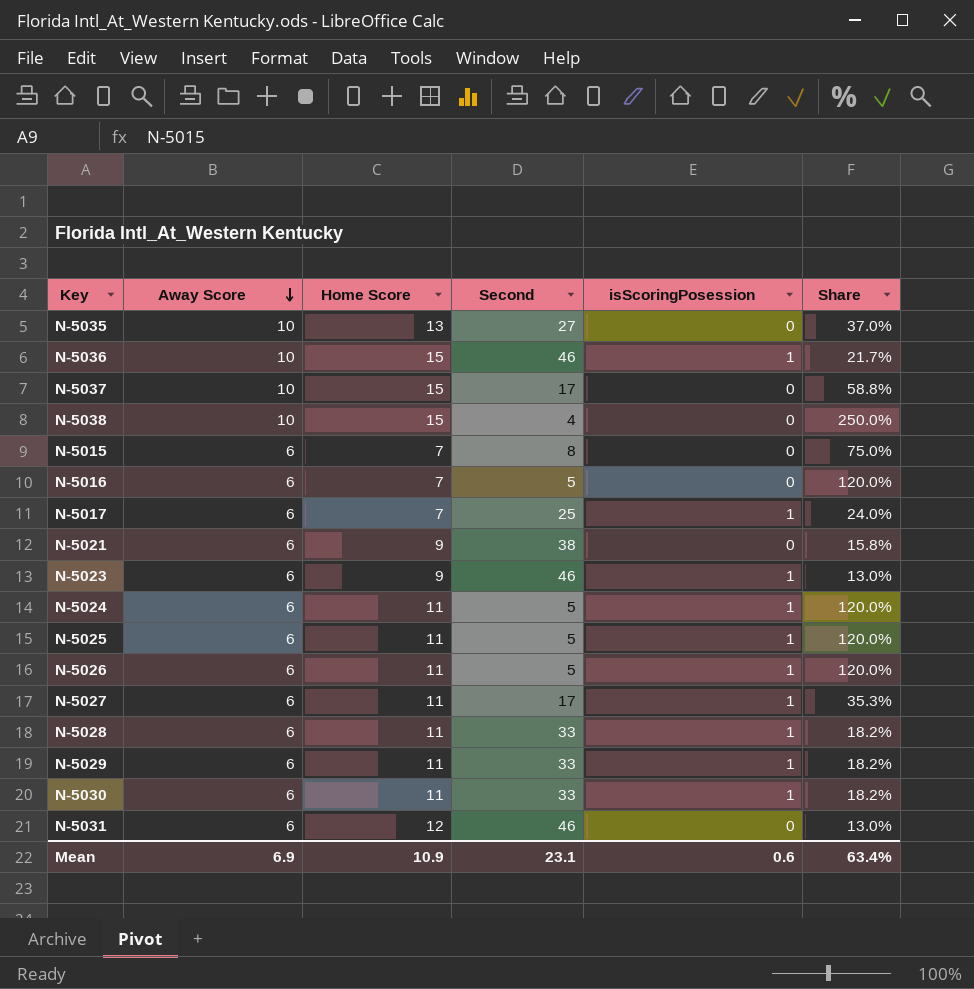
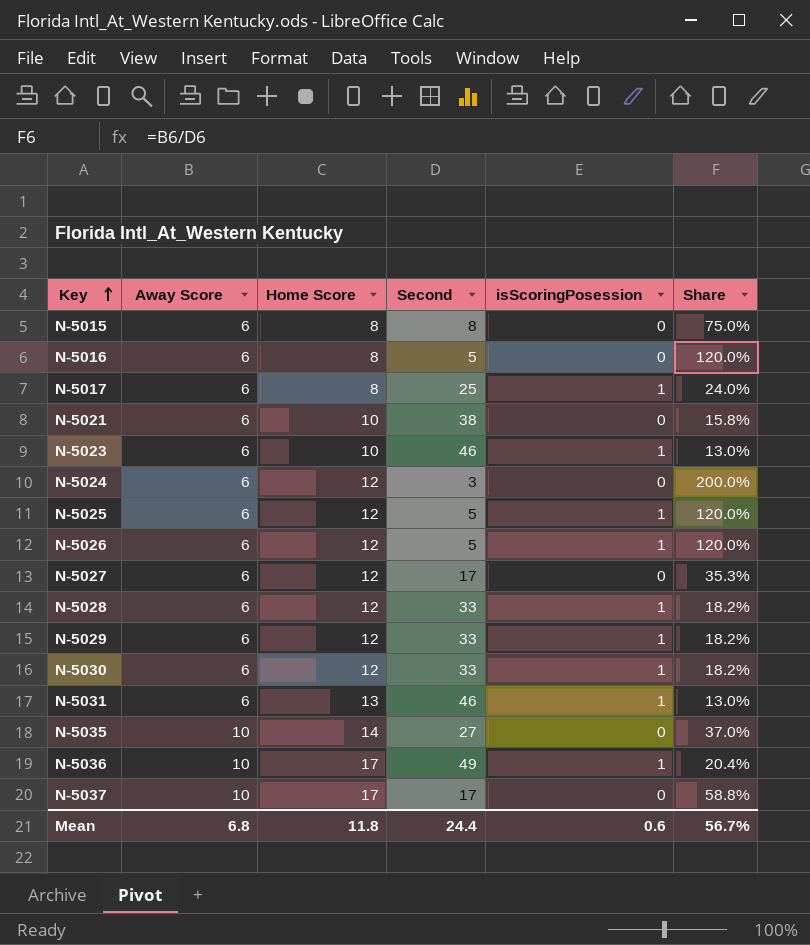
row order: Away Score descending -> Key ascending
row N-5038: 10 | 15 | 4 | 0 | 250.0% -> none
N-5015 | Home Score: 7 -> 8
N-5016 | Home Score: 7 -> 8
N-5017 | Home Score: 7 -> 8
N-5021 | Home Score: 9 -> 10
N-5023 | Home Score: 9 -> 10
N-5024 | Home Score: 11 -> 12
N-5024 | Second: 5 -> 3
N-5024 | isScoringPosession: 1 -> 0
N-5024 | Share: 120.0% -> 200.0%
N-5025 | Home Score: 11 -> 12
N-5026 | Home Score: 11 -> 12
N-5027 | Home Score: 11 -> 12
N-5027 | isScoringPosession: 1 -> 0
N-5028 | Home Score: 11 -> 12
N-5029 | Home Score: 11 -> 12
N-5030 | Home Score: 11 -> 12
N-5031 | Home Score: 12 -> 13
N-5031 | isScoringPosession: 0 -> 1
N-5035 | Home Score: 13 -> 14
N-5036 | Home Score: 15 -> 17
N-5036 | Second: 46 -> 49
N-5036 | Share: 21.7% -> 20.4%
N-5037 | Home Score: 15 -> 17
Mean | Away Score: 6.9 -> 6.8
Mean | Home Score: 10.9 -> 11.8
Mean | Second: 23.1 -> 24.4
Mean | Share: 63.4% -> 56.7%

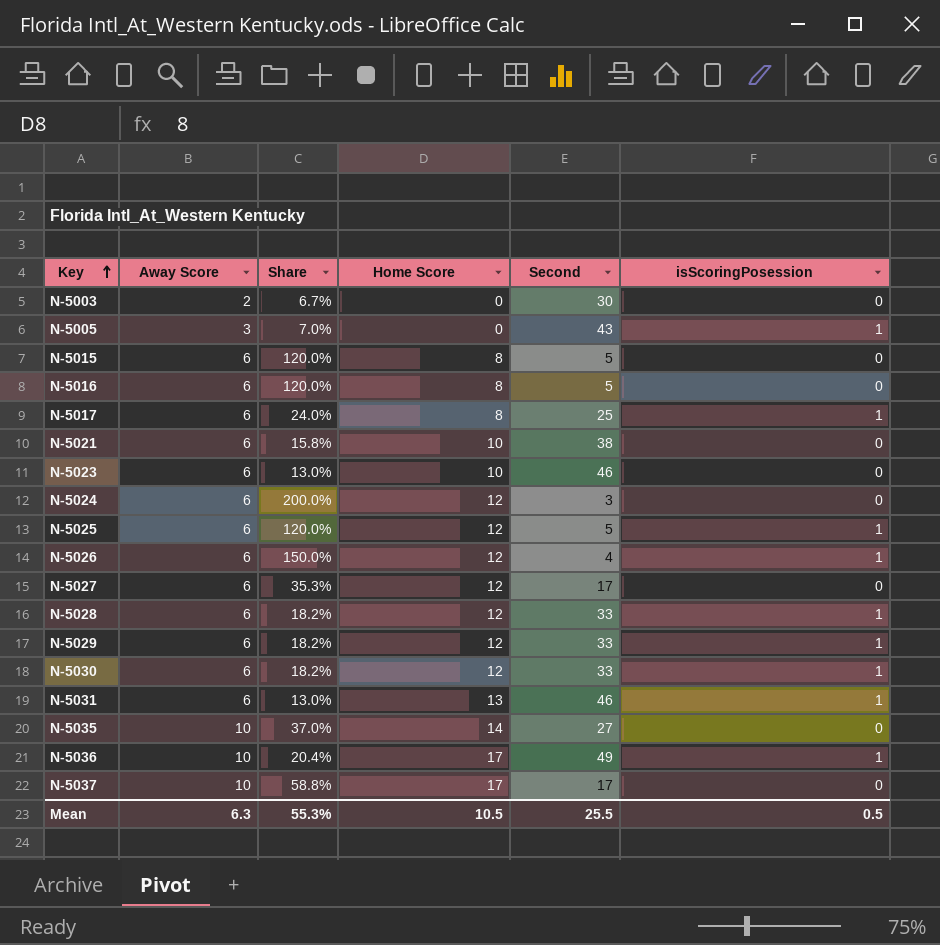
column Share | position: 6 -> 3
row N-5003: none -> 2 | 6.7% | 0 | 30 | 0
row N-5005: none -> 3 | 7.0% | 0 | 43 | 1
N-5015 | Share: 75.0% -> 120.0%
N-5015 | Second: 8 -> 5
N-5023 | isScoringPosession: 1 -> 0
N-5026 | Share: 120.0% -> 150.0%
N-5026 | Second: 5 -> 4
Mean | Away Score: 6.8 -> 6.3
Mean | Share: 56.7% -> 55.3%
Mean | Home Score: 11.8 -> 10.5
Mean | Second: 24.4 -> 25.5
Mean | isScoringPosession: 0.6 -> 0.5

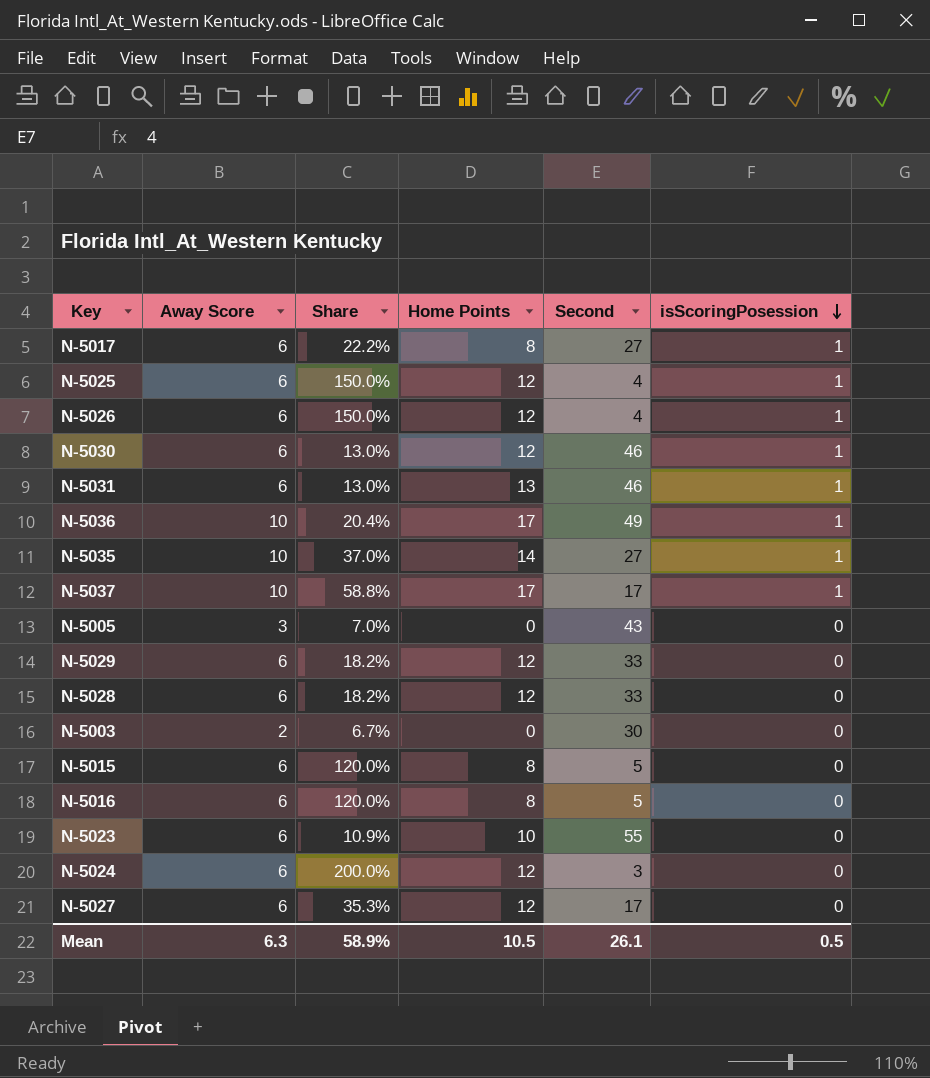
row order: Key ascending -> isScoringPosession descending
column name: Home Score -> Home Points
row N-5021: 6 | 15.8% | 10 | 38 | 0 -> none
N-5017 | Share: 24.0% -> 22.2%
N-5017 | Second: 25 -> 27
N-5025 | Share: 120.0% -> 150.0%
N-5025 | Second: 5 -> 4
N-5030 | Share: 18.2% -> 13.0%
N-5030 | Second: 33 -> 46
N-5035 | isScoringPosession: 0 -> 1
N-5037 | isScoringPosession: 0 -> 1
N-5005 | isScoringPosession: 1 -> 0
N-5029 | isScoringPosession: 1 -> 0
N-5028 | isScoringPosession: 1 -> 0
N-5023 | Share: 13.0% -> 10.9%
N-5023 | Second: 46 -> 55
Mean | Share: 55.3% -> 58.9%
Mean | Second: 25.5 -> 26.1

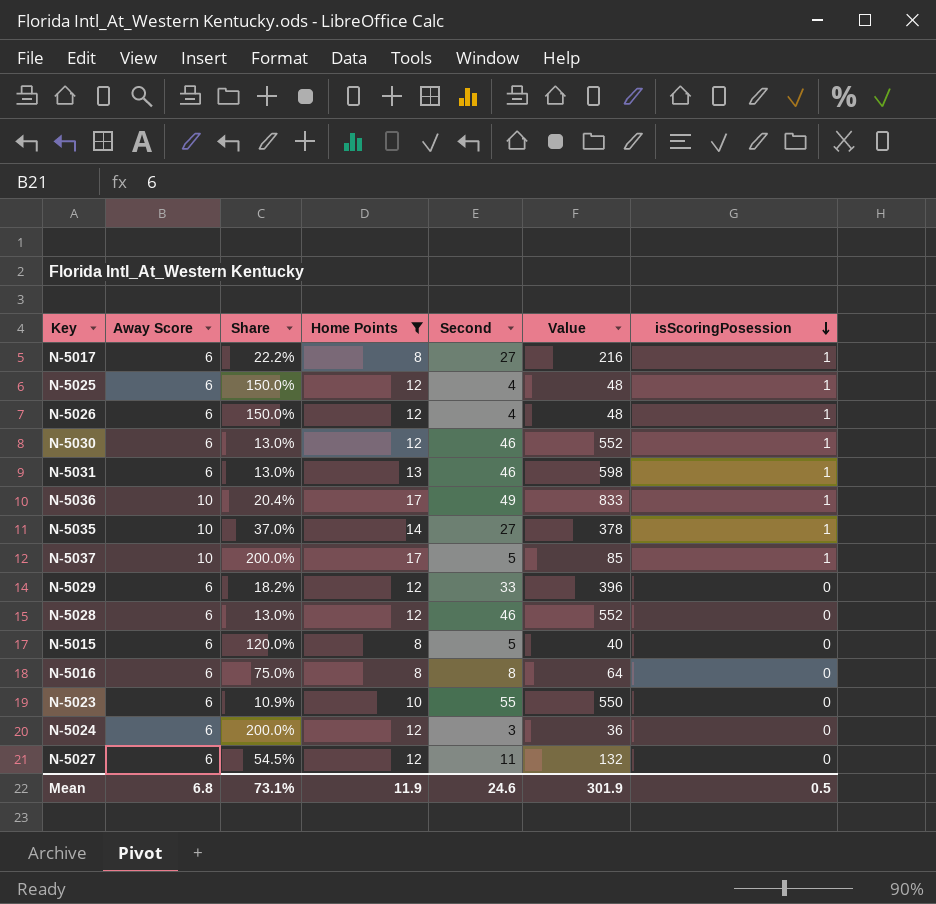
filter: none -> Home Points != 0
column Value | formula: none -> [Home Points] * [Second]
N-5037 | Share: 58.8% -> 200.0%
N-5037 | Second: 17 -> 5
N-5028 | Share: 18.2% -> 13.0%
N-5028 | Second: 33 -> 46
N-5016 | Share: 120.0% -> 75.0%
N-5016 | Second: 5 -> 8
N-5027 | Share: 35.3% -> 54.5%
N-5027 | Second: 17 -> 11
Mean | Away Score: 6.3 -> 6.8
Mean | Share: 58.9% -> 73.1%
Mean | Home Points: 10.5 -> 11.9
Mean | Second: 26.1 -> 24.6

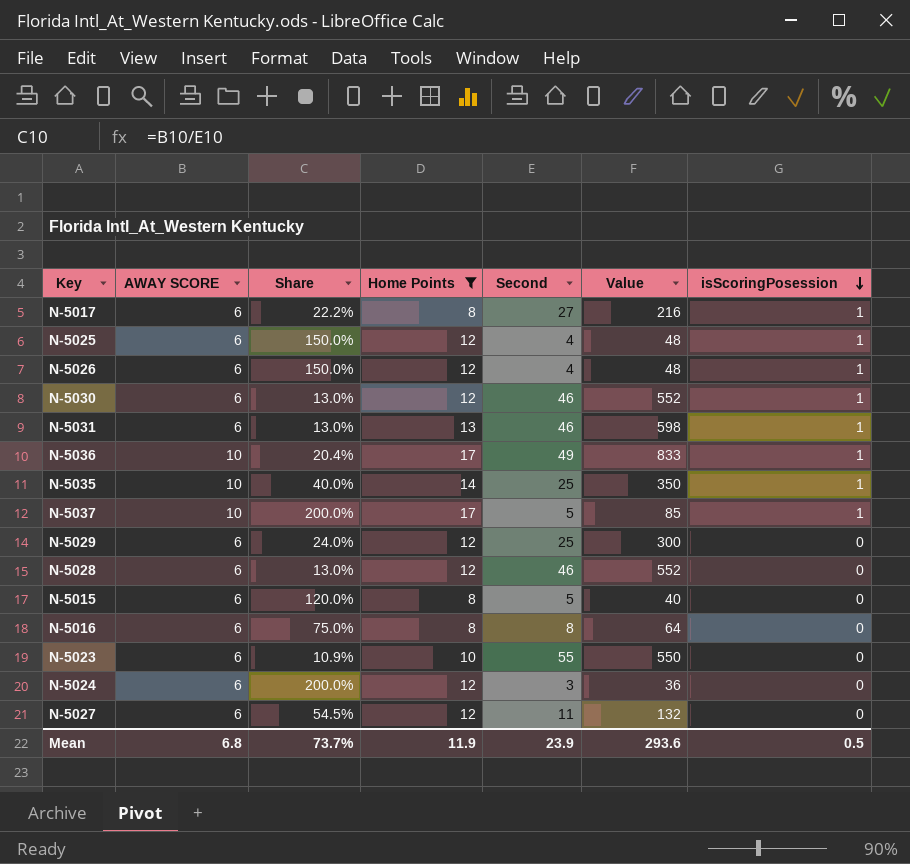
column name: Away Score -> AWAY SCORE
N-5035 | Share: 37.0% -> 40.0%
N-5035 | Second: 27 -> 25
N-5035 | Value: 378 -> 350
N-5029 | Share: 18.2% -> 24.0%
N-5029 | Second: 33 -> 25
N-5029 | Value: 396 -> 300
Mean | Share: 73.1% -> 73.7%
Mean | Second: 24.6 -> 23.9
Mean | Value: 301.9 -> 293.6

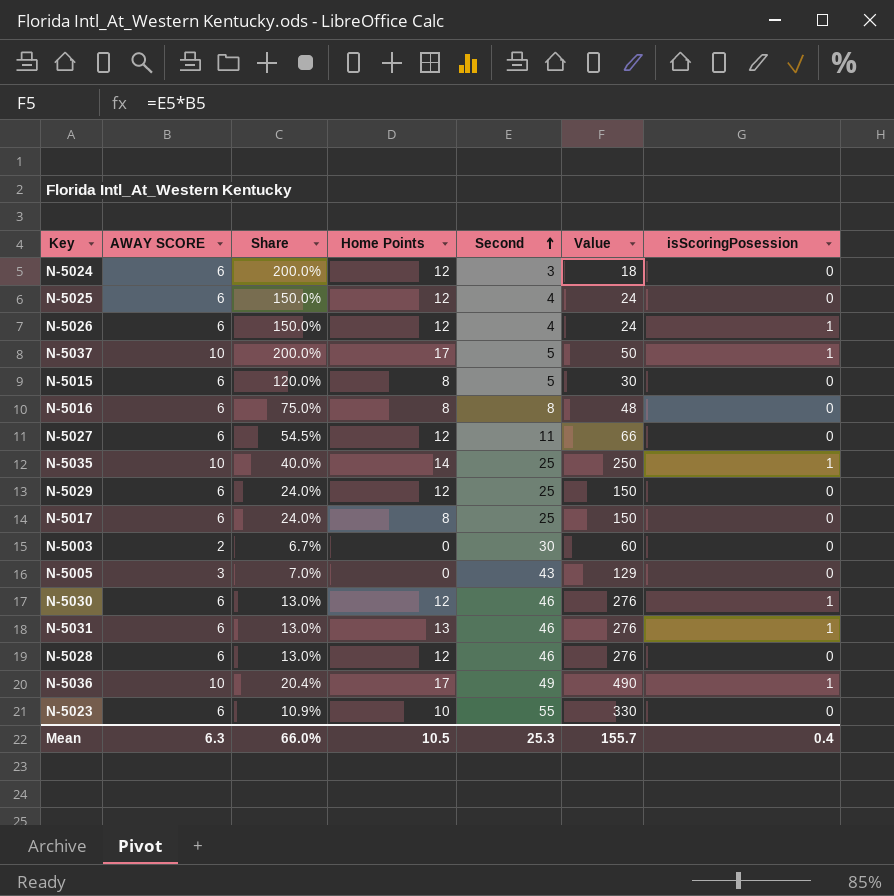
filter: Home Points != 0 -> none
row order: isScoringPosession descending -> Second ascending
column Value | formula: [Home Points] * [Second] -> [AWAY SCORE] * [Second]
N-5025 | isScoringPosession: 1 -> 0
N-5017 | Share: 22.2% -> 24.0%
N-5017 | Second: 27 -> 25
N-5017 | isScoringPosession: 1 -> 0
Mean | AWAY SCORE: 6.8 -> 6.3
Mean | Share: 73.7% -> 66.0%
Mean | Home Points: 11.9 -> 10.5
Mean | Second: 23.9 -> 25.3
Mean | Value: 293.6 -> 155.7
Mean | isScoringPosession: 0.5 -> 0.4

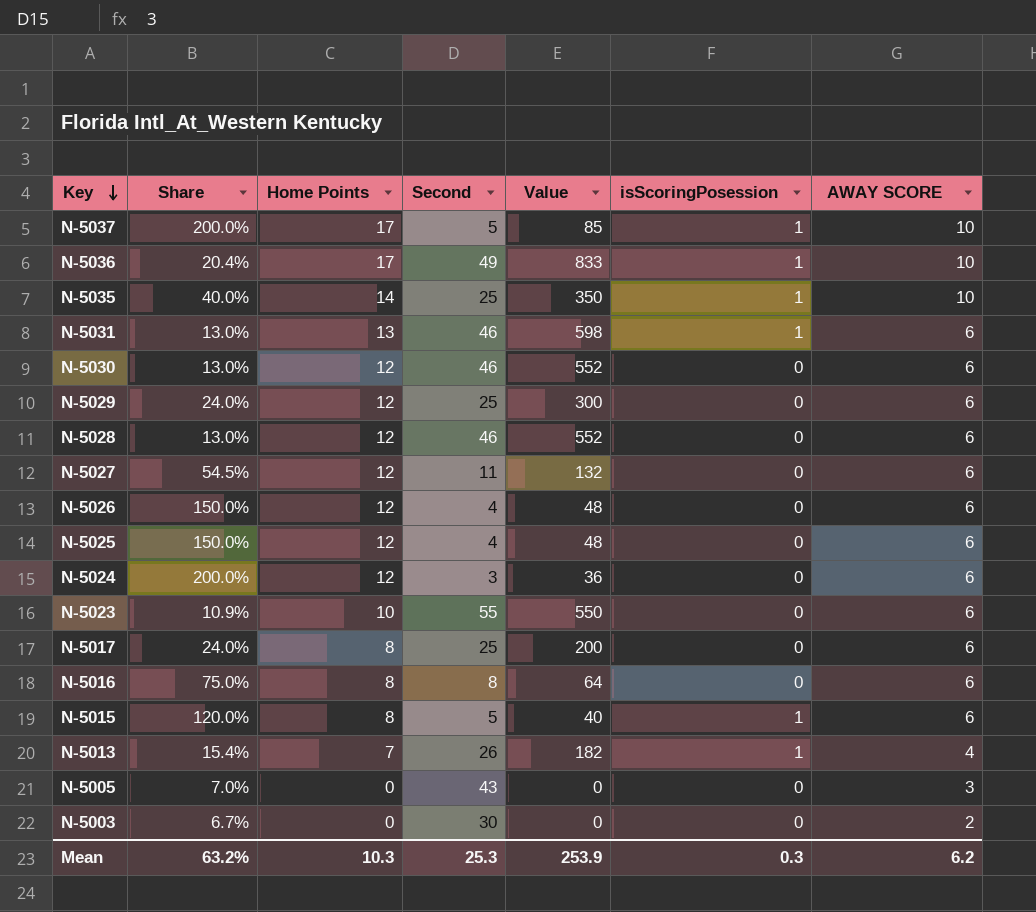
row order: Second ascending -> Key descending
column Value | formula: [AWAY SCORE] * [Second] -> [Home Points] * [Second]
column AWAY SCORE | position: 2 -> 7
N-5030 | isScoringPosession: 1 -> 0
N-5026 | isScoringPosession: 1 -> 0
N-5015 | isScoringPosession: 0 -> 1
row N-5013: none -> 15.4% | 7 | 26 | 182 | 1 | 4
Mean | Share: 66.0% -> 63.2%
Mean | Home Points: 10.5 -> 10.3
Mean | Value: 155.7 -> 253.9
Mean | isScoringPosession: 0.4 -> 0.3
Mean | AWAY SCORE: 6.3 -> 6.2

